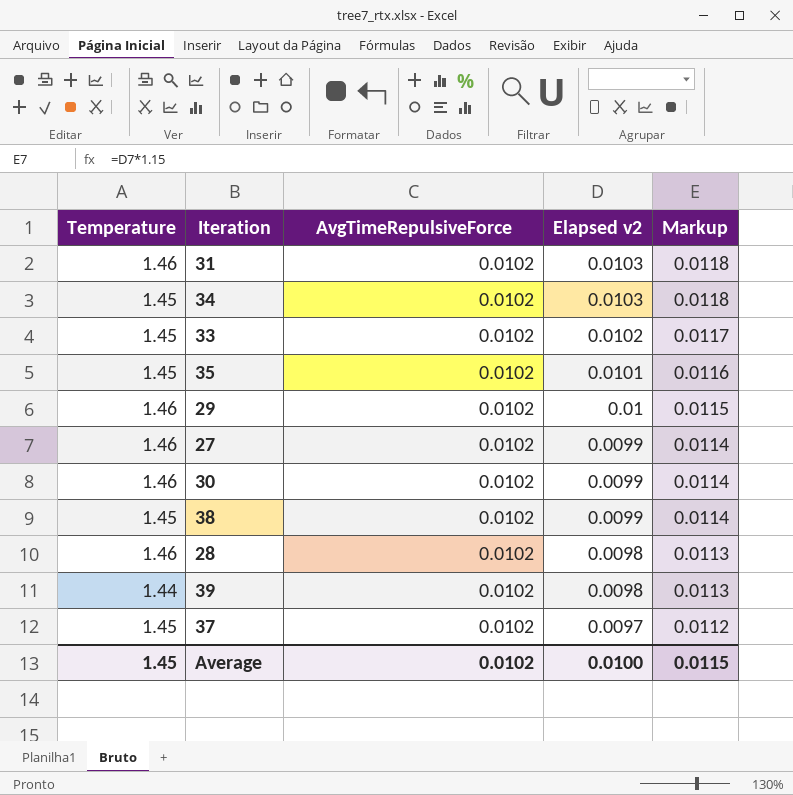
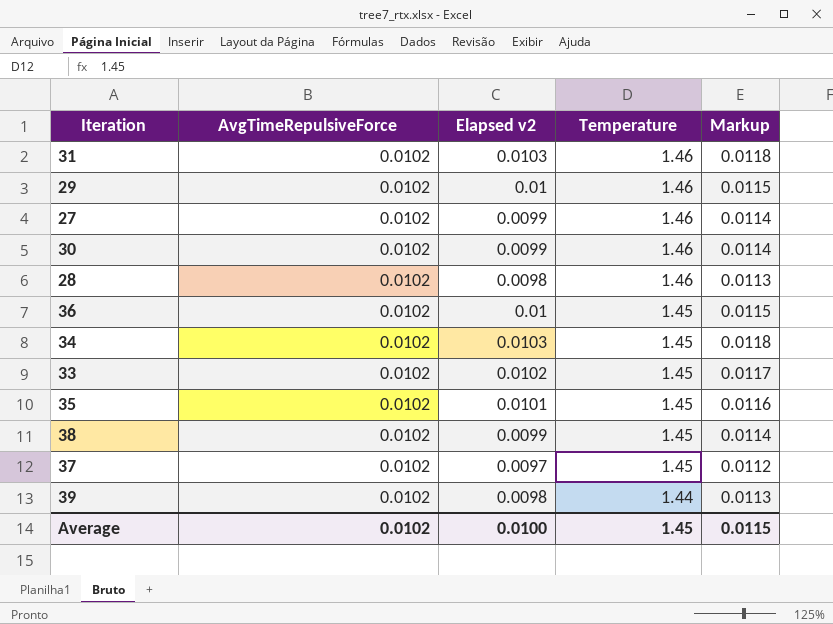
row order: Elapsed v2 descending -> Temperature descending
column Temperature | position: 1 -> 4
row 36: none -> 0.0102 | 0.01 | 1.45 | 0.0115

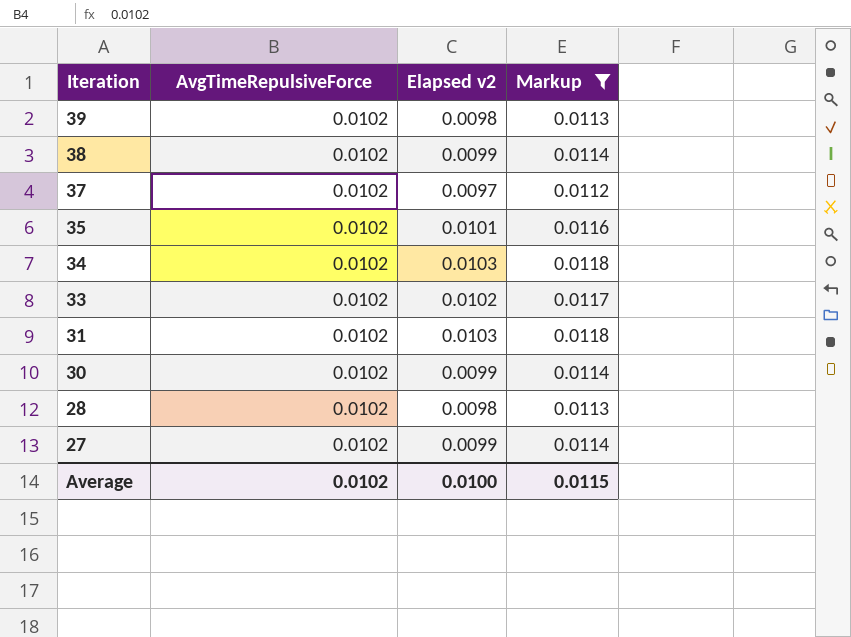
filter: none -> Markup != 0.0115
row order: Temperature descending -> Iteration descending
column Temperature | position: 4 -> none

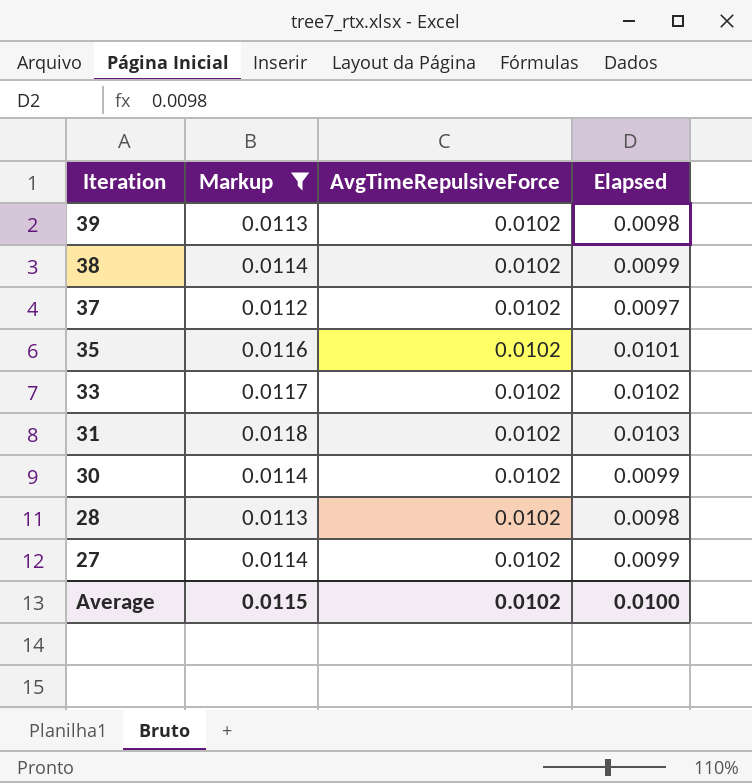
column Markup | position: 4 -> 2
column name: Elapsed v2 -> Elapsed
row 34: 0.0102 | 0.0103 | 0.0118 -> none

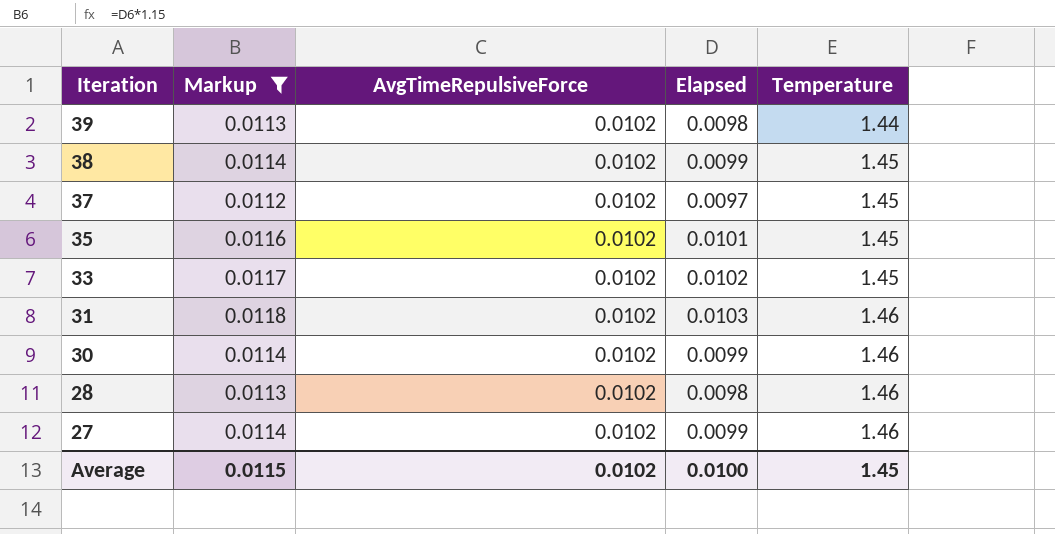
column Temperature | position: none -> 5

